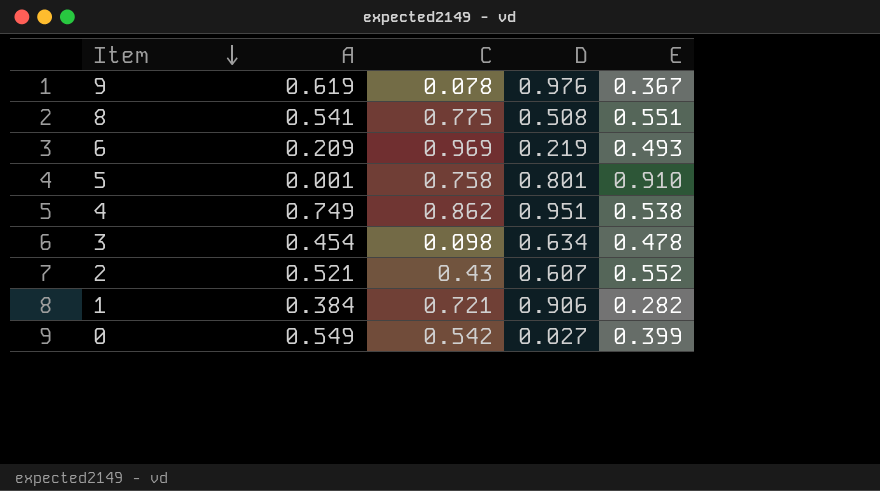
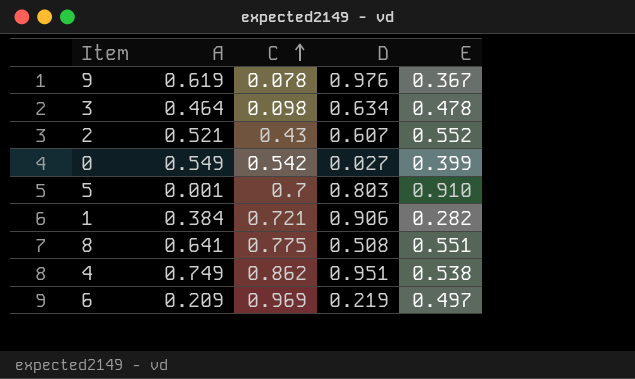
row order: Item descending -> C ascending
3 | A: 0.454 -> 0.464
5 | C: 0.758 -> 0.7
5 | D: 0.801 -> 0.803
8 | A: 0.541 -> 0.641
6 | E: 0.493 -> 0.497

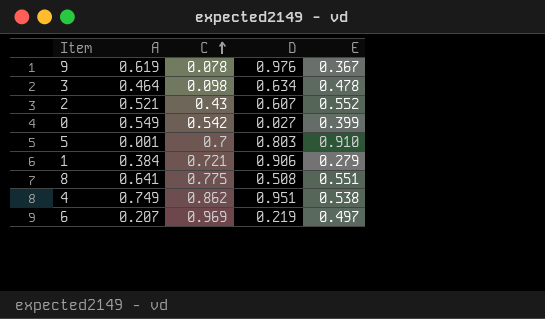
1 | E: 0.282 -> 0.279
6 | A: 0.209 -> 0.207

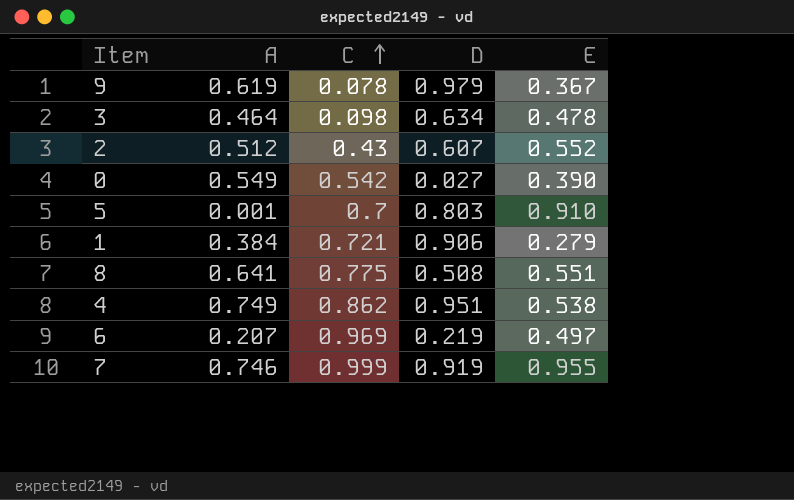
9 | D: 0.976 -> 0.979
2 | A: 0.521 -> 0.512
0 | E: 0.399 -> 0.390
row 7: none -> 0.746 | 0.999 | 0.919 | 0.955

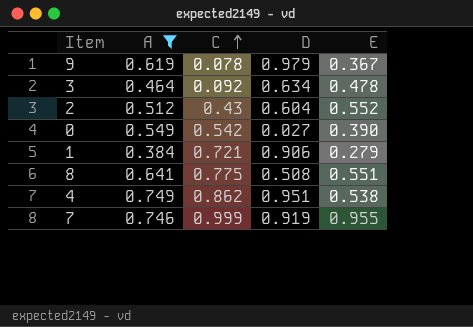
filter: none -> A >= 0.384
3 | C: 0.098 -> 0.092
2 | D: 0.607 -> 0.604

